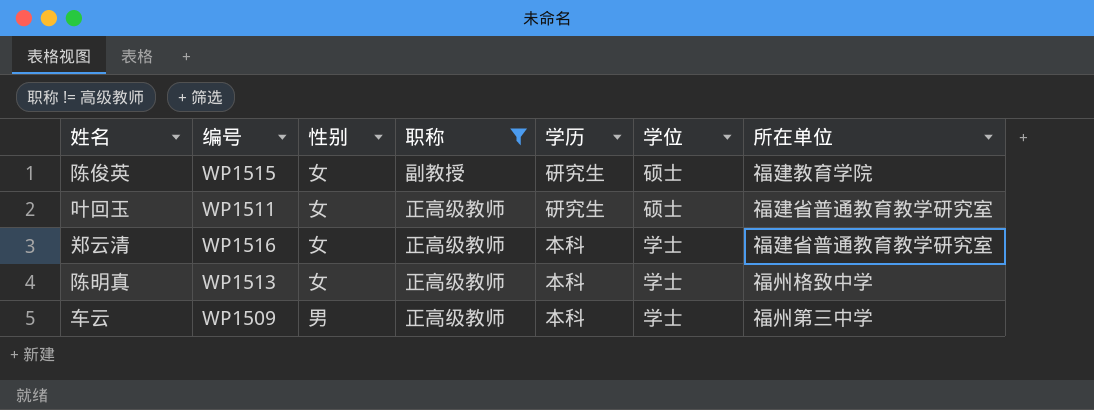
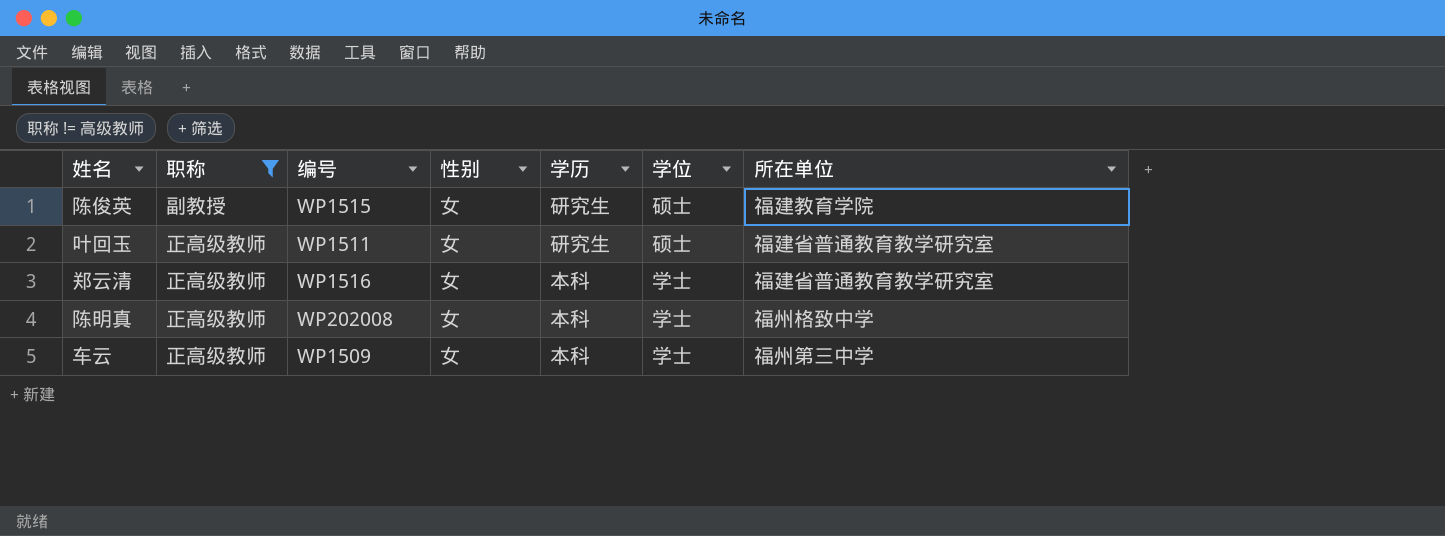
column 职称 | position: 4 -> 2
陈明真 | 编号: WP1513 -> WP202008
车云 | 性别: 男 -> 女

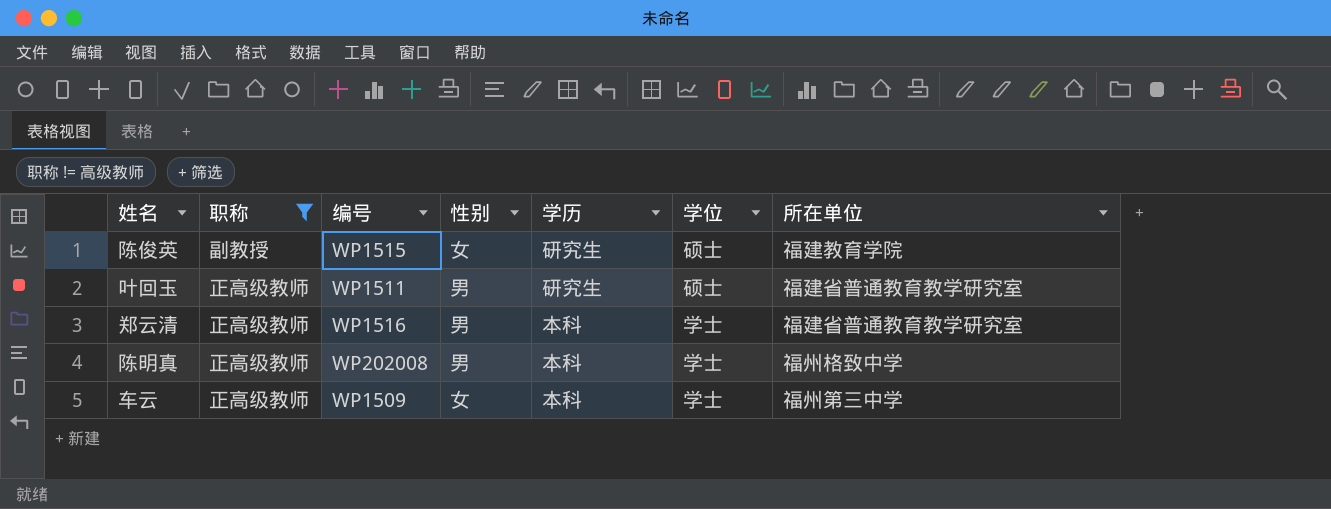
叶回玉 | 性别: 女 -> 男
郑云清 | 性别: 女 -> 男
陈明真 | 性别: 女 -> 男

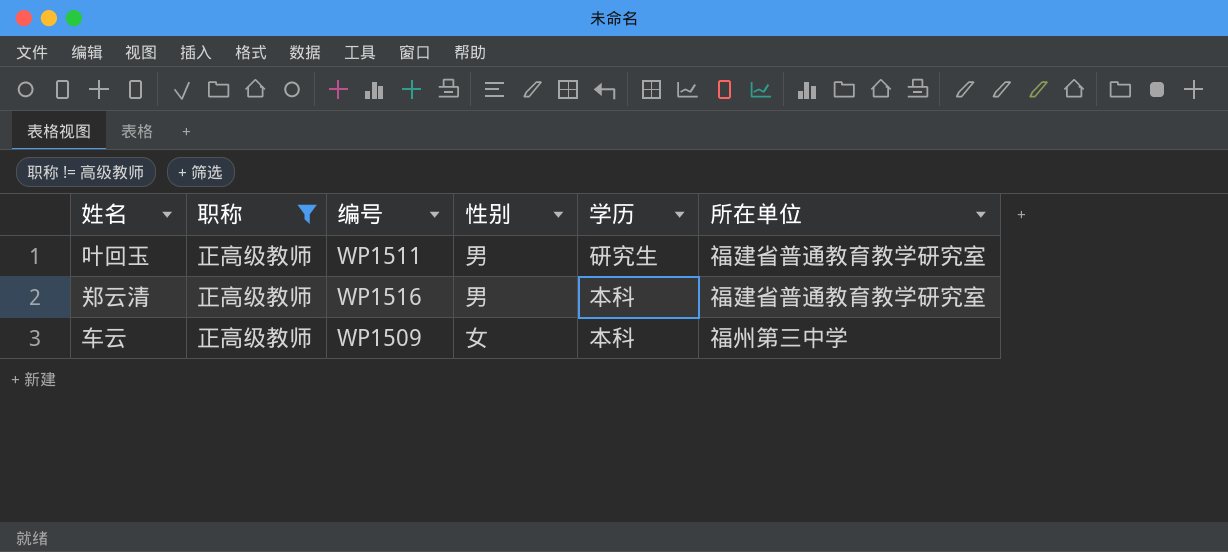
column 学位 | position: 6 -> none
row 陈俊英: 副教授 | WP1515 | 女 | 研究生 | 硕士 | 福建教育学院 -> none
row 陈明真: 正高级教师 | WP202008 | 男 | 本科 | 学士 | 福州格致中学 -> none

